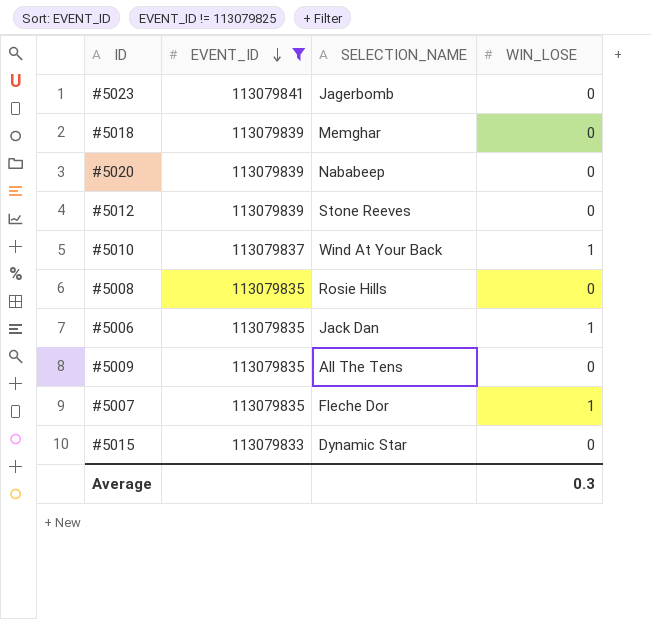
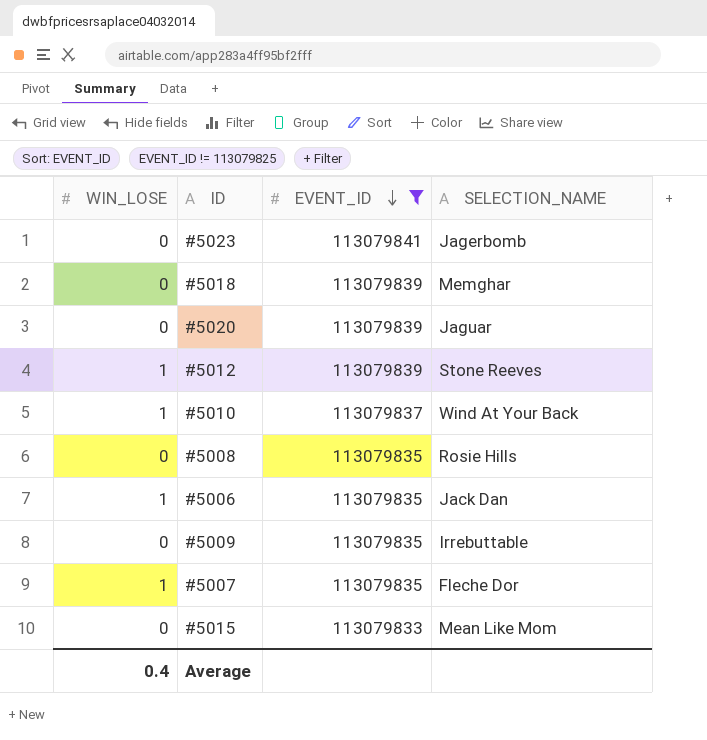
column WIN_LOSE | position: 4 -> 1
#5020 | SELECTION_NAME: Nababeep -> Jaguar
#5012 | WIN_LOSE: 0 -> 1
#5009 | SELECTION_NAME: All The Tens -> Irrebuttable
#5015 | SELECTION_NAME: Dynamic Star -> Mean Like Mom
Average | WIN_LOSE: 0.3 -> 0.4

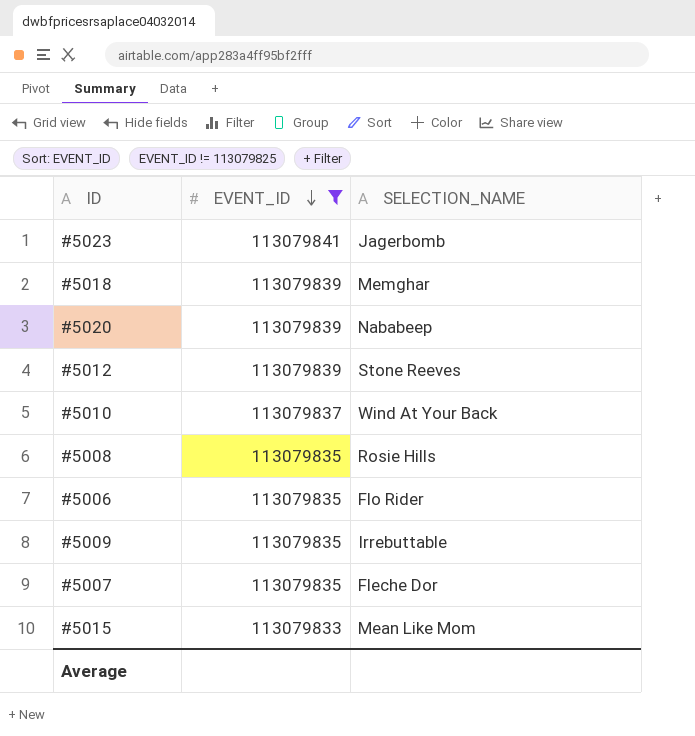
column WIN_LOSE | position: 1 -> none
#5020 | SELECTION_NAME: Jaguar -> Nababeep
#5006 | SELECTION_NAME: Jack Dan -> Flo Rider

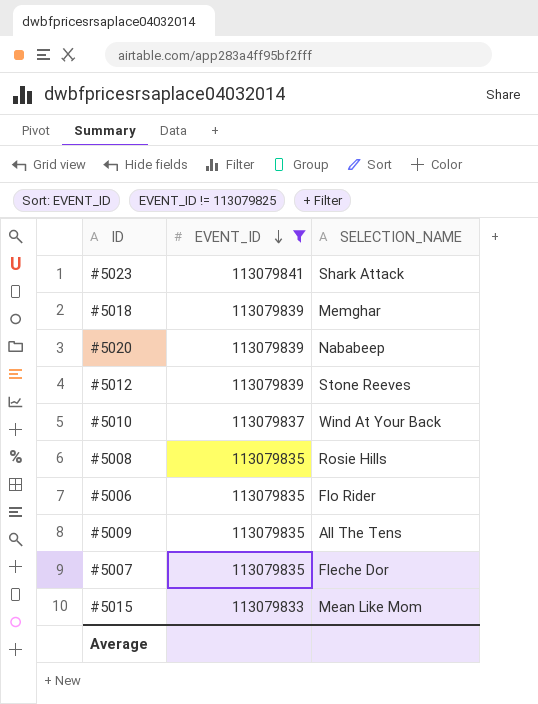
#5023 | SELECTION_NAME: Jagerbomb -> Shark Attack
#5009 | SELECTION_NAME: Irrebuttable -> All The Tens

